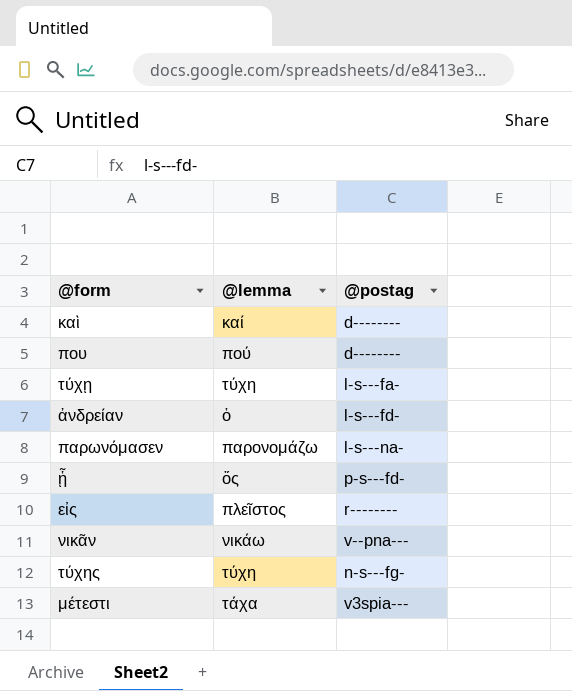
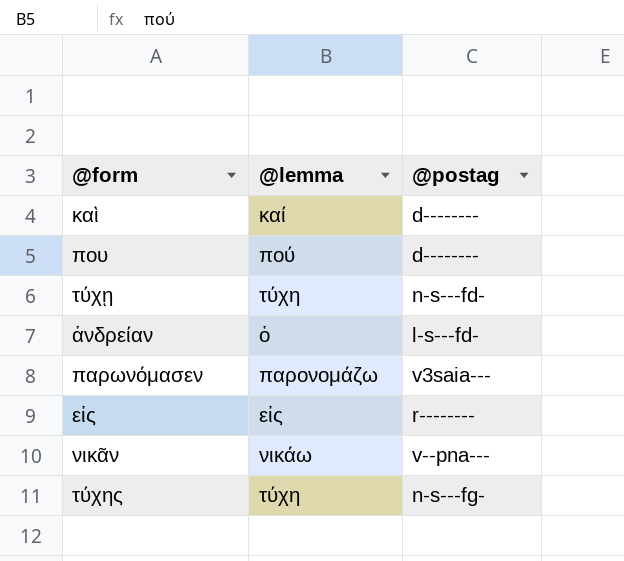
row ᾗ: ὅς | p-s---fd- -> none
row μέτεστι: τάχα | v3spia--- -> none
τύχῃ | @postag: l-s---fa- -> n-s---fd-
παρωνόμασεν | @postag: l-s---na- -> v3saia---
εἰς | @lemma: πλεῖστος -> εἰς

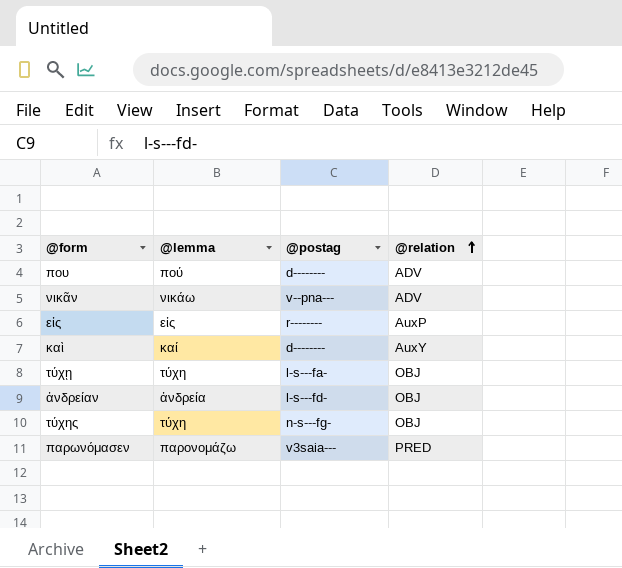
row order: none -> @relation ascending
column @relation | position: none -> 4
τύχῃ | @postag: n-s---fd- -> l-s---fa-
ἀνδρείαν | @lemma: ὁ -> ἀνδρεία

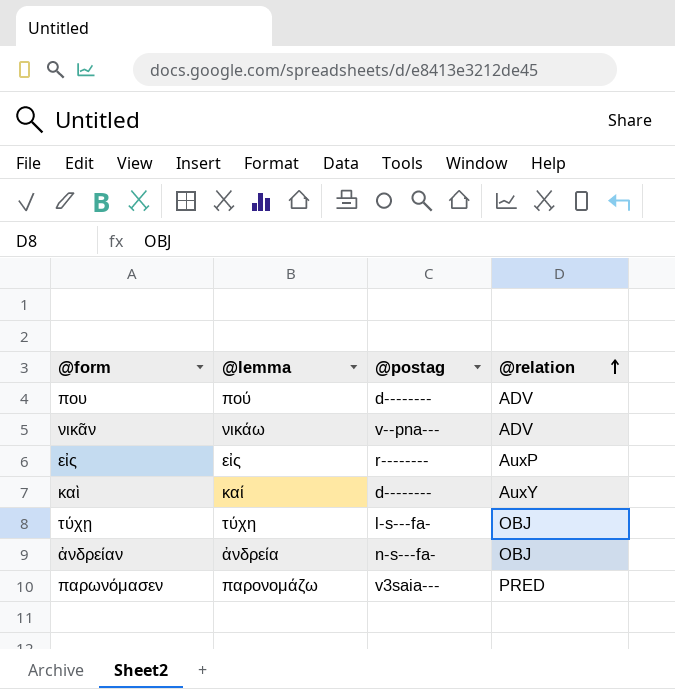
row τύχης: τύχη | n-s---fg- | OBJ -> none
ἀνδρείαν | @postag: l-s---fd- -> n-s---fa-

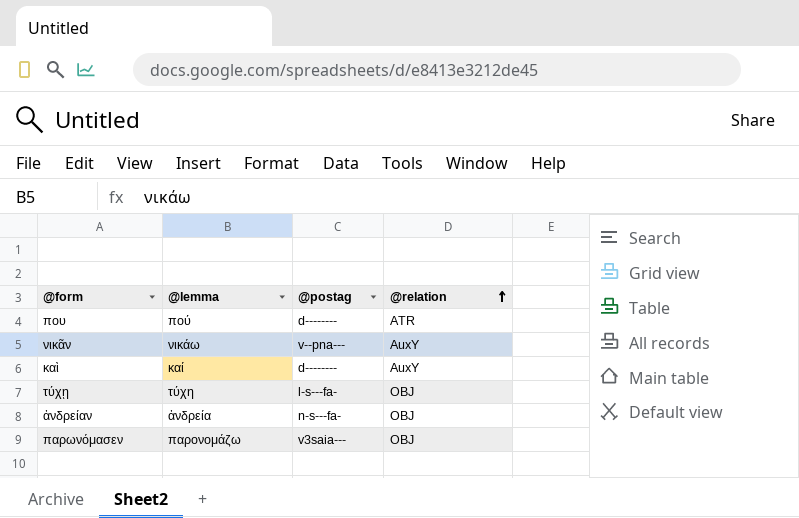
row εἰς: εἰς | r-------- | AuxP -> none
που | @relation: ADV -> ATR
νικᾶν | @relation: ADV -> AuxY
παρωνόμασεν | @relation: PRED -> OBJ

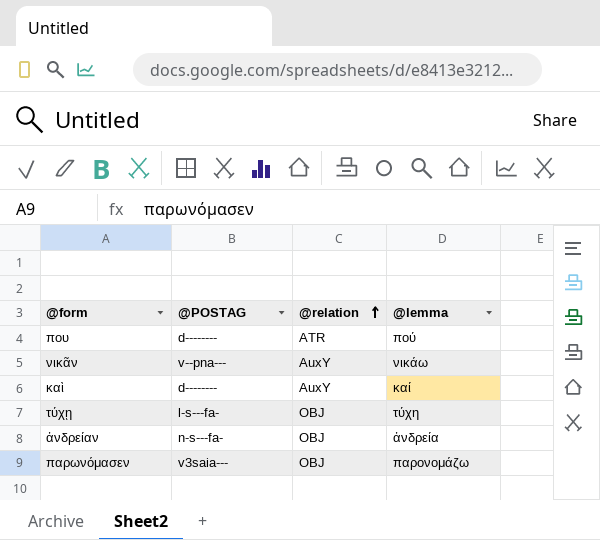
column name: @postag -> @POSTAG
column @lemma | position: 2 -> 4

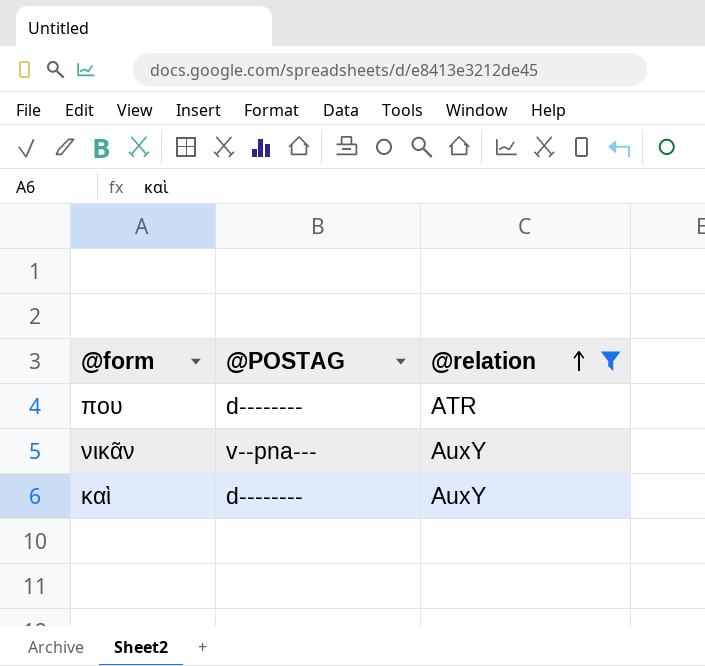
filter: none -> @relation != OBJ
column @lemma | position: 4 -> none

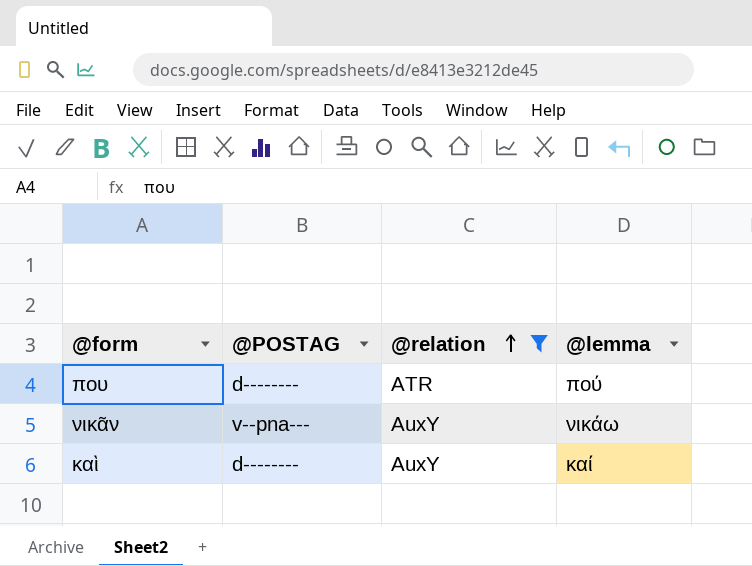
column @lemma | position: none -> 4

